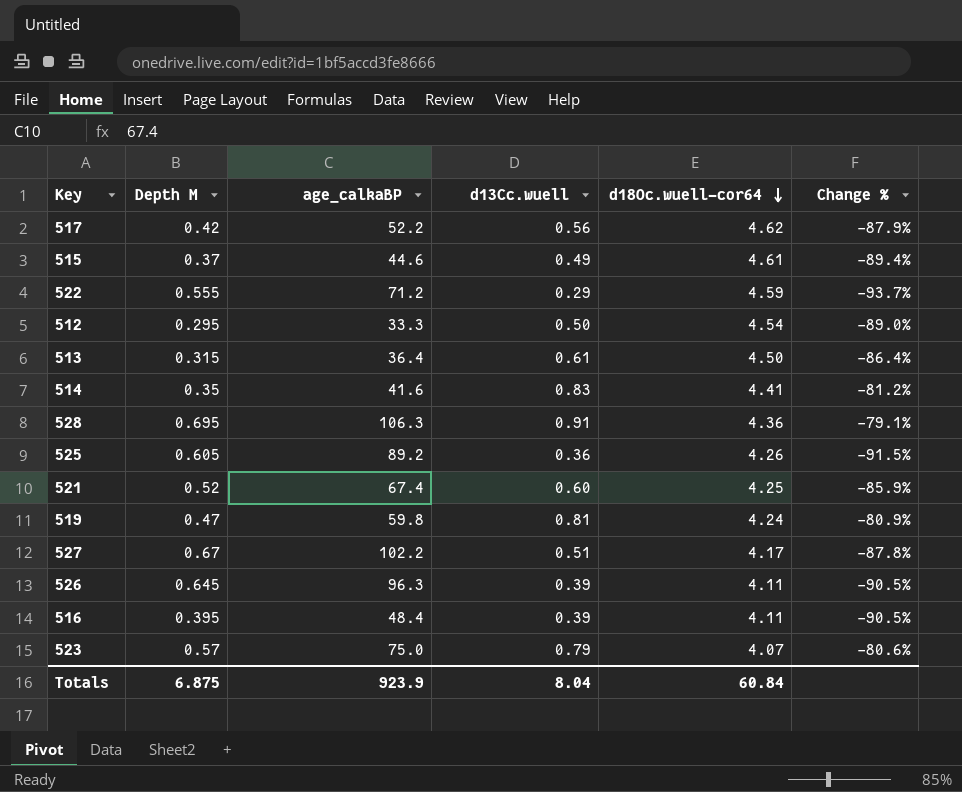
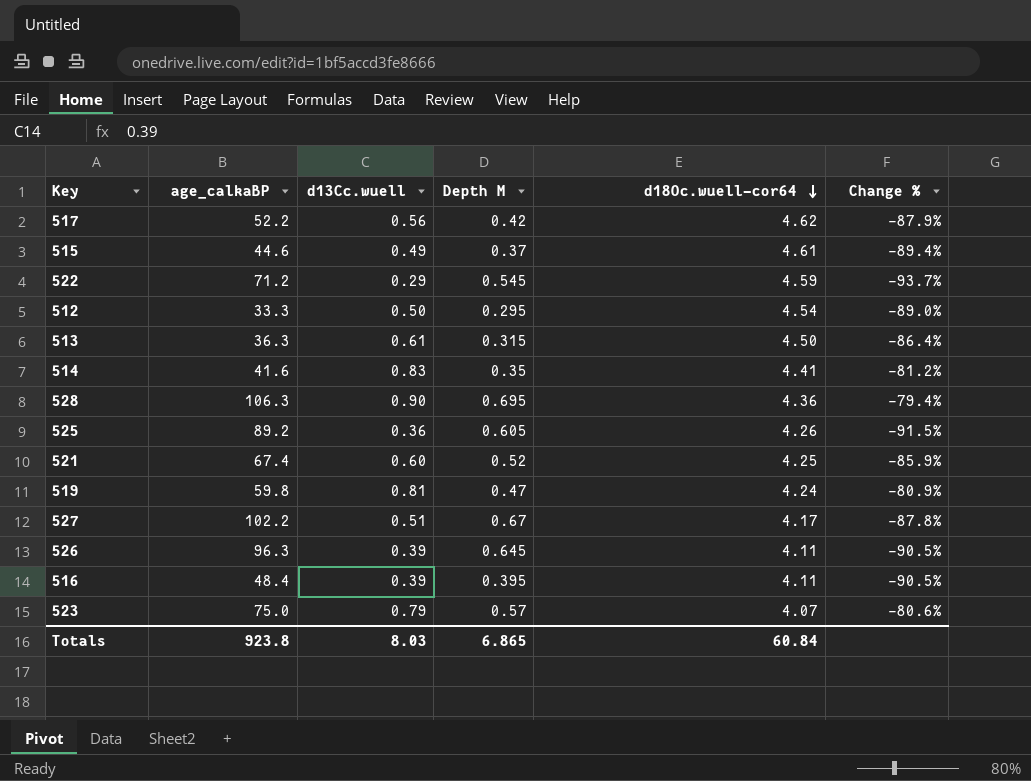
column Depth M | position: 2 -> 4
522 | Depth M: 0.555 -> 0.545
513 | age_calkaBP: 36.4 -> 36.3
528 | d13Cc.wuell: 0.91 -> 0.90
528 | Change %: -79.1% -> -79.4%
Totals | age_calkaBP: 923.9 -> 923.8
Totals | d13Cc.wuell: 8.04 -> 8.03
Totals | Depth M: 6.875 -> 6.865

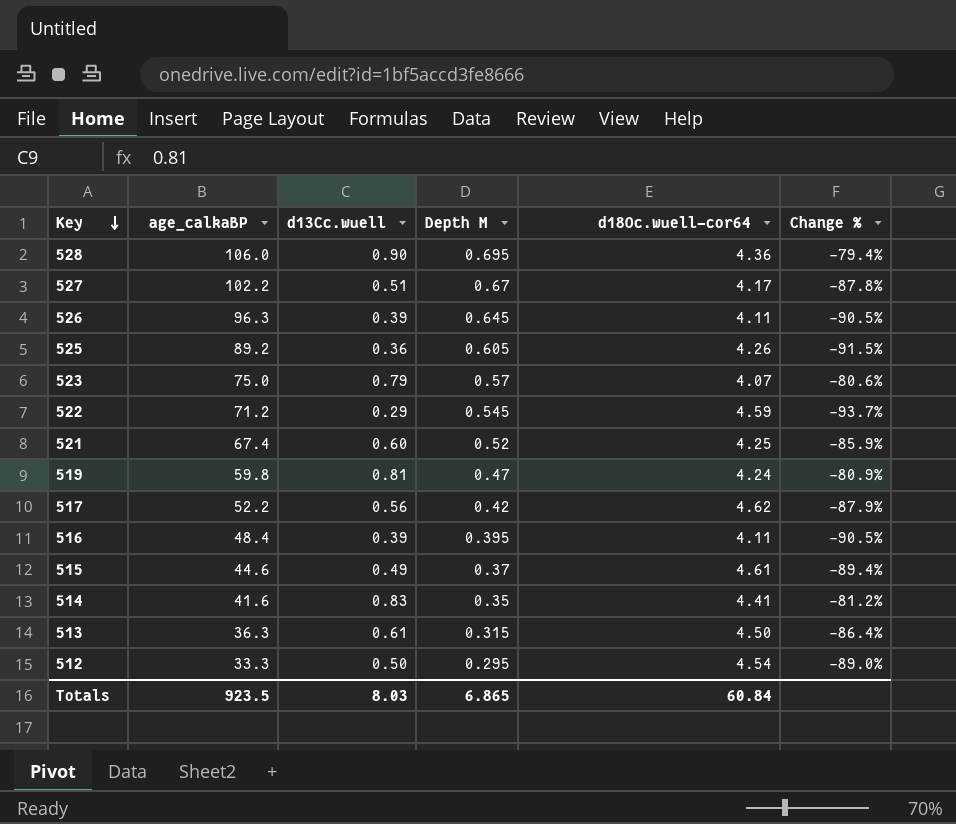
row order: d18Oc.wuell-cor64 descending -> Key descending
528 | age_calkaBP: 106.3 -> 106.0
Totals | age_calkaBP: 923.8 -> 923.5

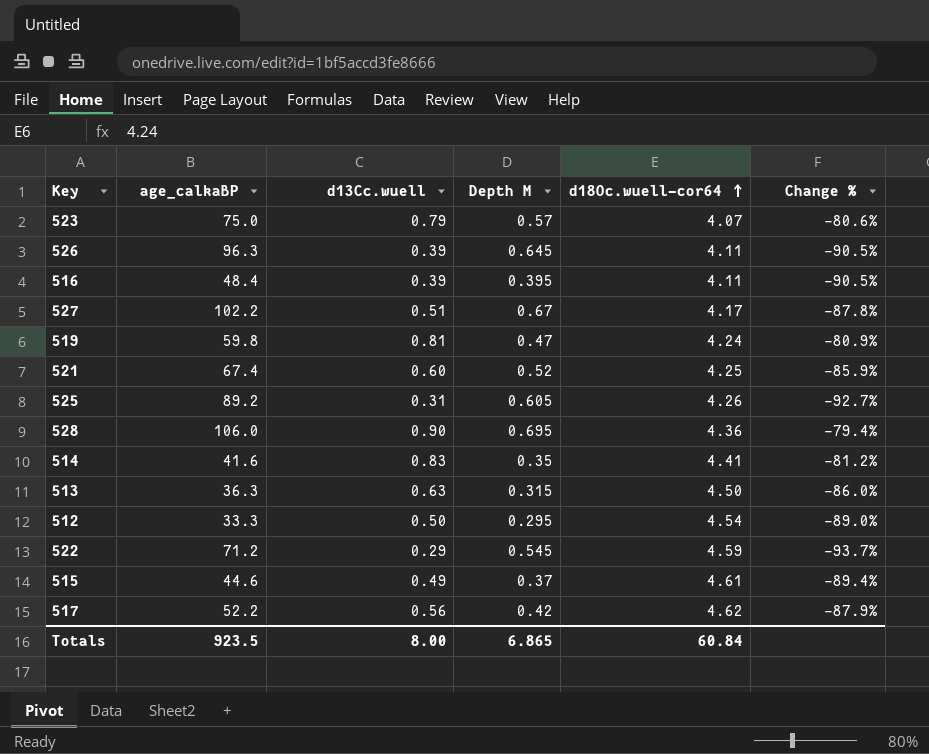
row order: Key descending -> d18Oc.wuell-cor64 ascending
525 | d13Cc.wuell: 0.36 -> 0.31
525 | Change %: -91.5% -> -92.7%
513 | d13Cc.wuell: 0.61 -> 0.63
513 | Change %: -86.4% -> -86.0%
Totals | d13Cc.wuell: 8.03 -> 8.00

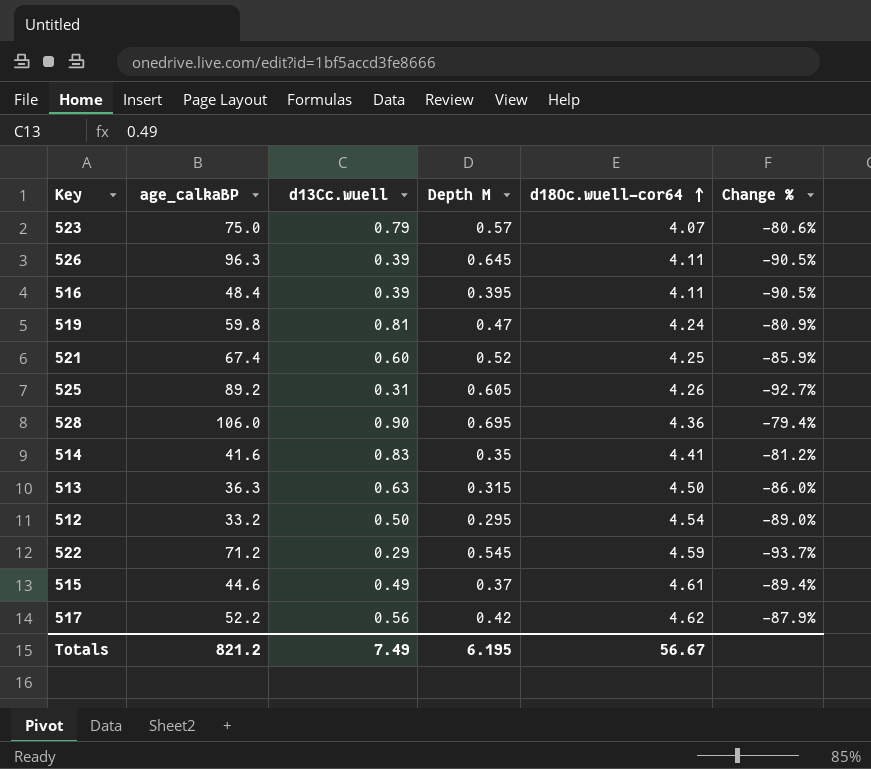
row 527: 102.2 | 0.51 | 0.67 | 4.17 | -87.8% -> none
512 | age_calkaBP: 33.3 -> 33.2
Totals | age_calkaBP: 923.5 -> 821.2
Totals | d13Cc.wuell: 8.00 -> 7.49
Totals | Depth M: 6.865 -> 6.195
Totals | d18Oc.wuell-cor64: 60.84 -> 56.67

